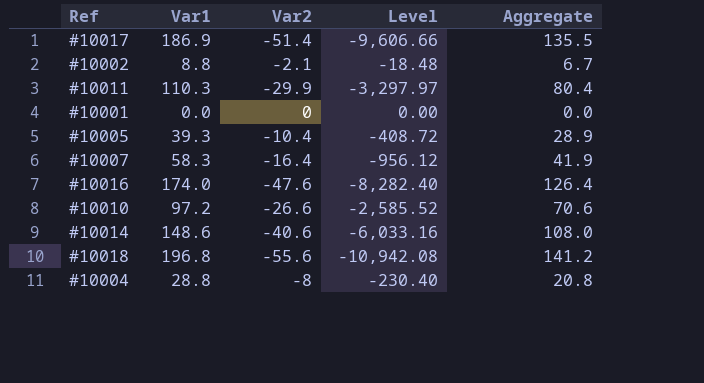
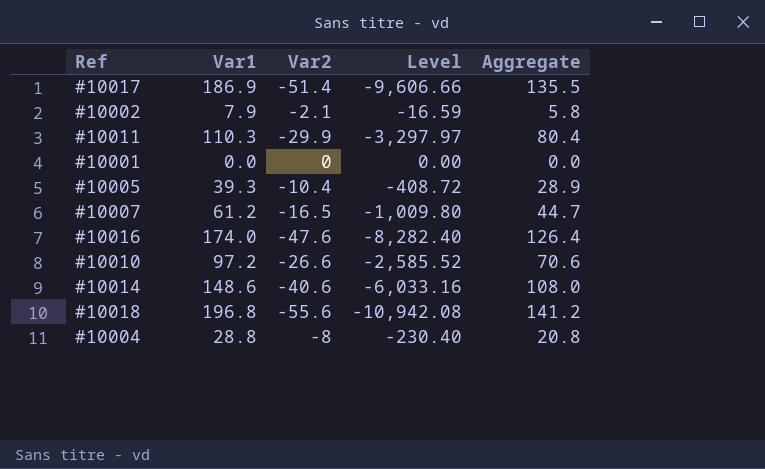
#10002 | Var1: 8.8 -> 7.9
#10002 | Level: -18.48 -> -16.59
#10002 | Aggregate: 6.7 -> 5.8
#10007 | Var1: 58.3 -> 61.2
#10007 | Var2: -16.4 -> -16.5
#10007 | Level: -956.12 -> -1,009.80
#10007 | Aggregate: 41.9 -> 44.7

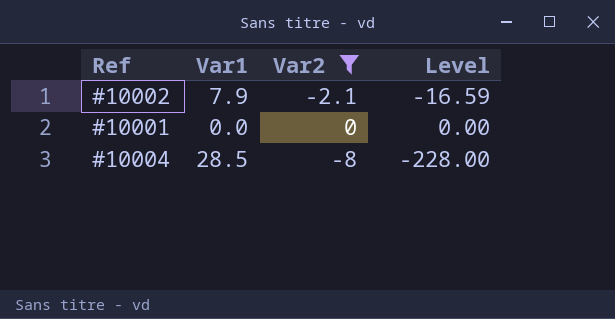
filter: none -> Var2 >= -8
column Aggregate | formula: [Var1] + [Var2] -> none
#10004 | Var1: 28.8 -> 28.5
#10004 | Level: -230.40 -> -228.00

